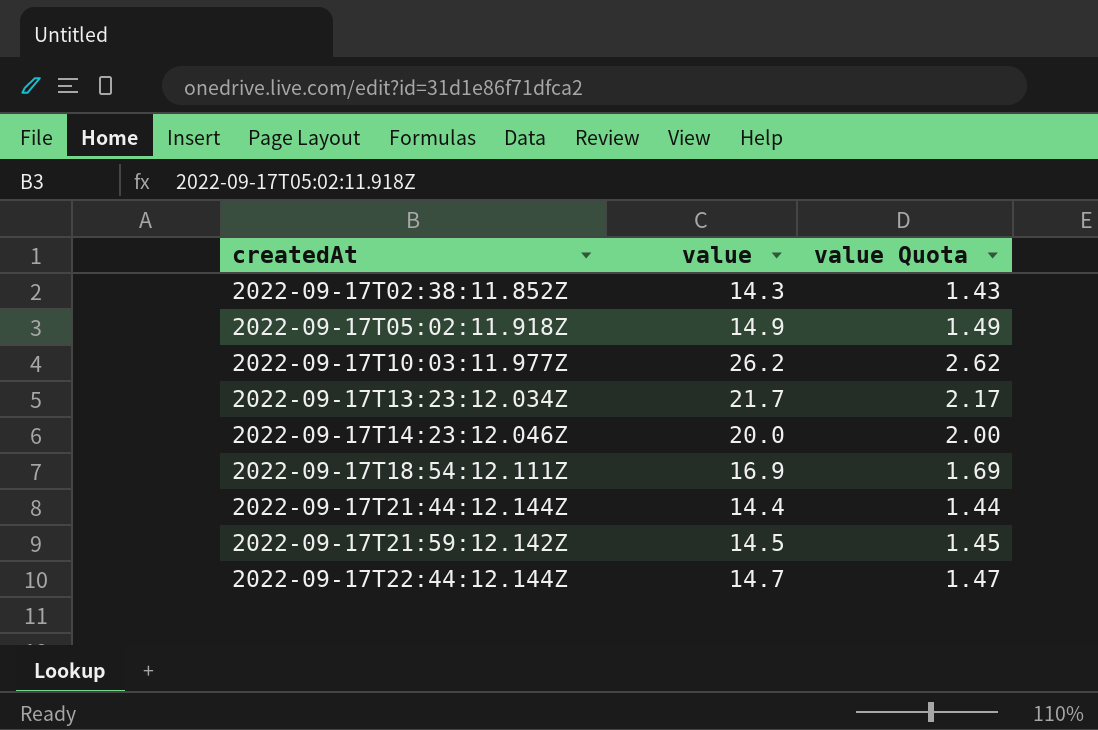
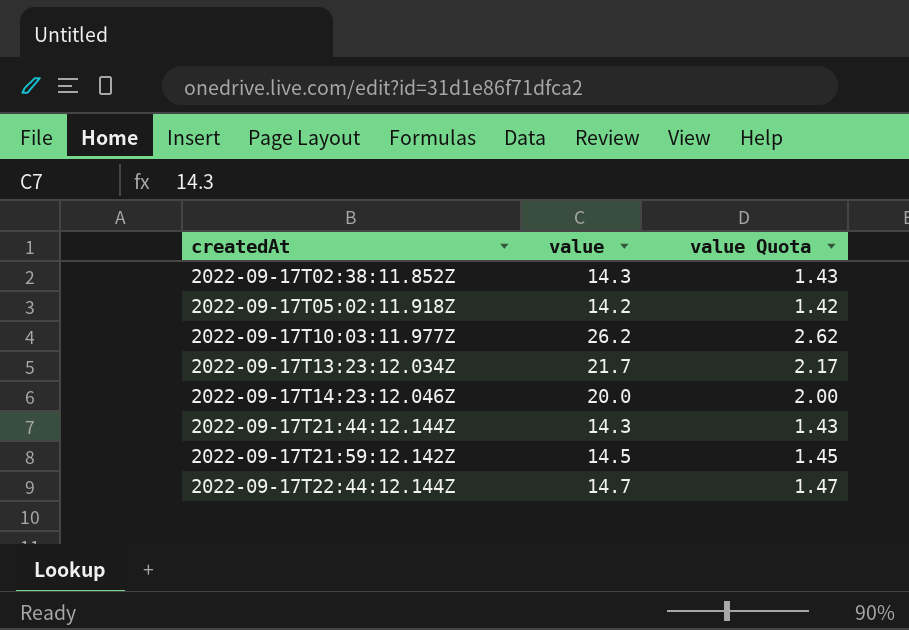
row 2022-09-17T18:54:12.111Z: 16.9 | 1.69 -> none
2022-09-17T05:02:11.918Z | value: 14.9 -> 14.2
2022-09-17T05:02:11.918Z | value Quota: 1.49 -> 1.42
2022-09-17T21:44:12.144Z | value: 14.4 -> 14.3
2022-09-17T21:44:12.144Z | value Quota: 1.44 -> 1.43

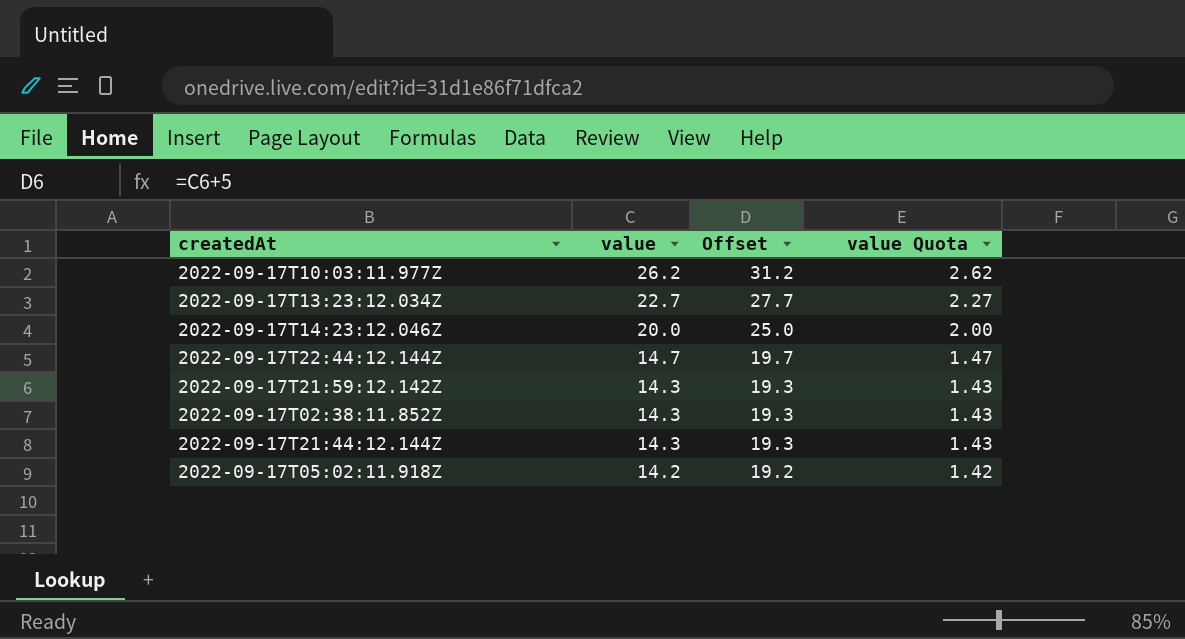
row order: createdAt ascending -> value descending
column Offset | formula: none -> [value] + 5
2022-09-17T13:23:12.034Z | value: 21.7 -> 22.7
2022-09-17T13:23:12.034Z | value Quota: 2.17 -> 2.27
2022-09-17T21:59:12.142Z | value: 14.5 -> 14.3
2022-09-17T21:59:12.142Z | value Quota: 1.45 -> 1.43

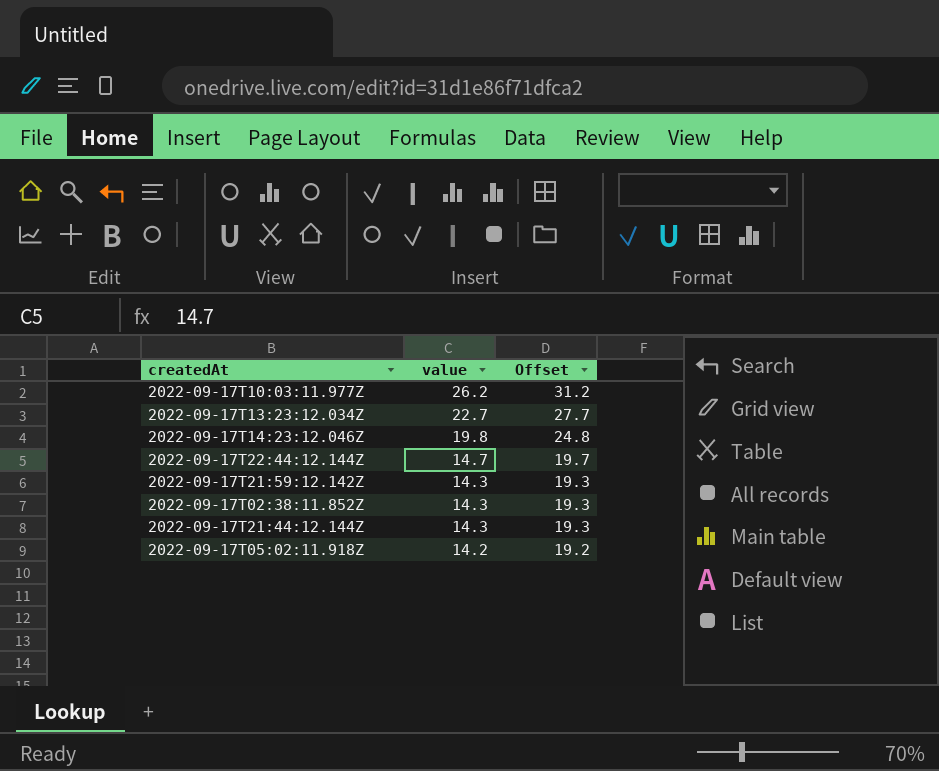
column value Quota | formula: [value] * 0.1 -> none
2022-09-17T14:23:12.046Z | value: 20.0 -> 19.8
2022-09-17T14:23:12.046Z | Offset: 25.0 -> 24.8

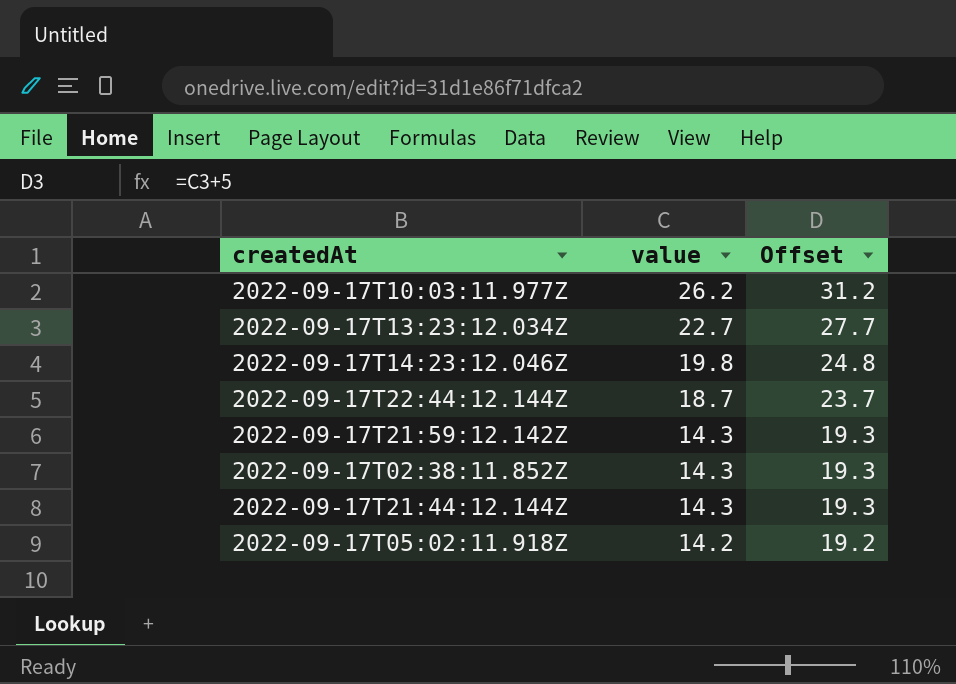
2022-09-17T22:44:12.144Z | value: 14.7 -> 18.7
2022-09-17T22:44:12.144Z | Offset: 19.7 -> 23.7

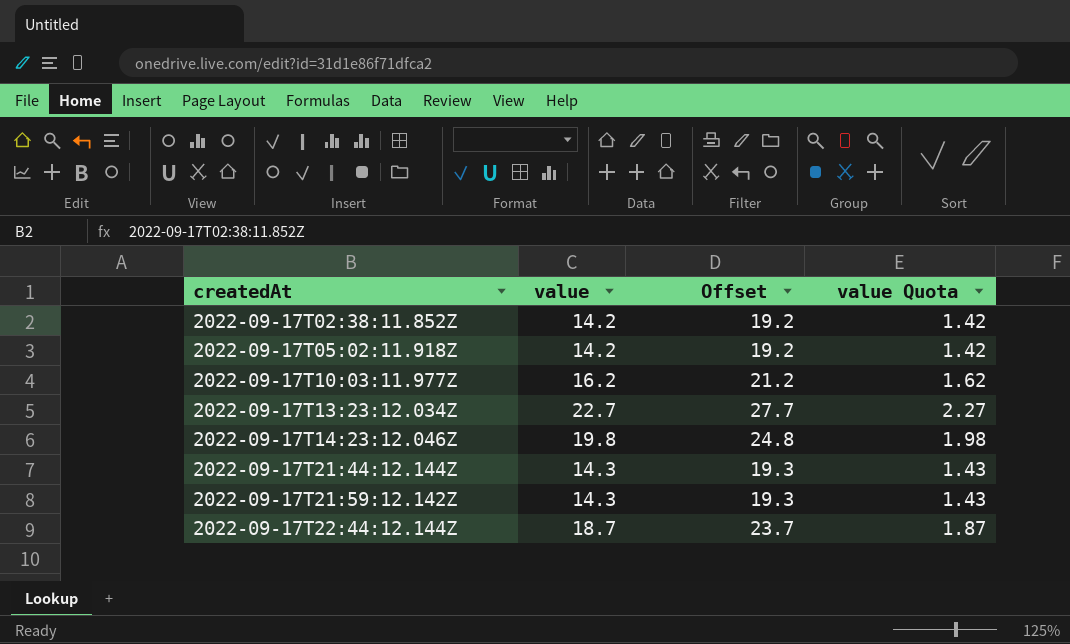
row order: value descending -> createdAt ascending
column value Quota | formula: none -> [value] * 0.1
2022-09-17T02:38:11.852Z | value: 14.3 -> 14.2
2022-09-17T02:38:11.852Z | Offset: 19.3 -> 19.2
2022-09-17T10:03:11.977Z | value: 26.2 -> 16.2
2022-09-17T10:03:11.977Z | Offset: 31.2 -> 21.2

